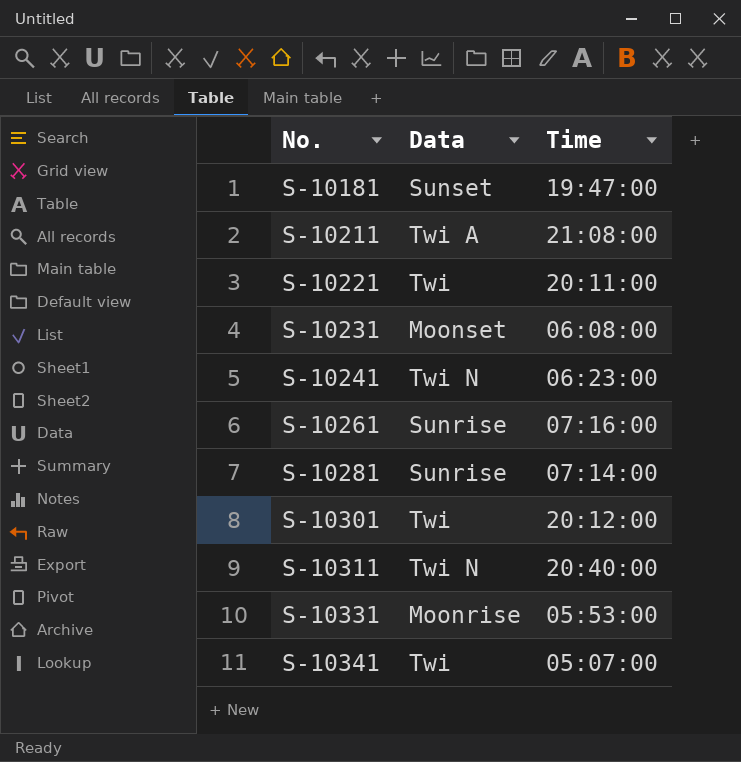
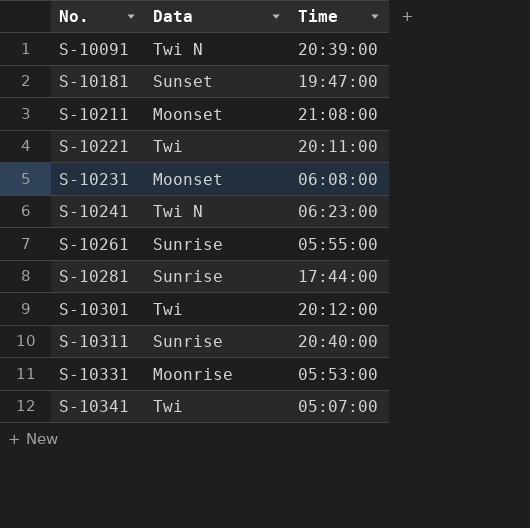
row S-10091: none -> Twi N | 20:39:00
S-10211 | Data: Twi A -> Moonset
S-10261 | Time: 07:16:00 -> 05:55:00
S-10281 | Time: 07:14:00 -> 17:44:00
S-10311 | Data: Twi N -> Sunrise

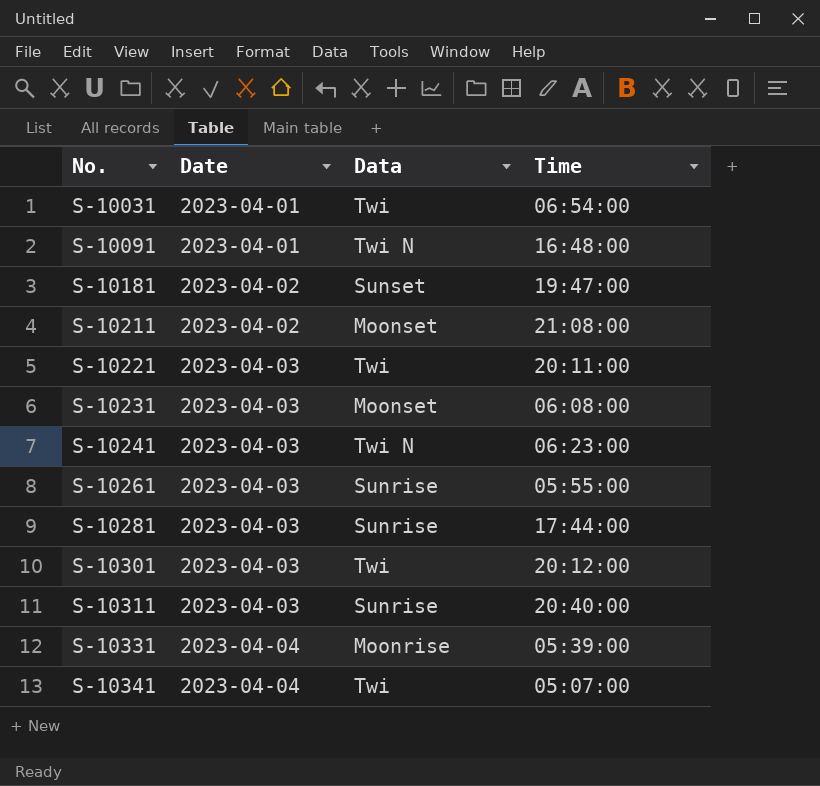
column Date | position: none -> 2
row S-10031: none -> 2023-04-01 | Twi | 06:54:00
S-10091 | Time: 20:39:00 -> 16:48:00
S-10331 | Time: 05:53:00 -> 05:39:00

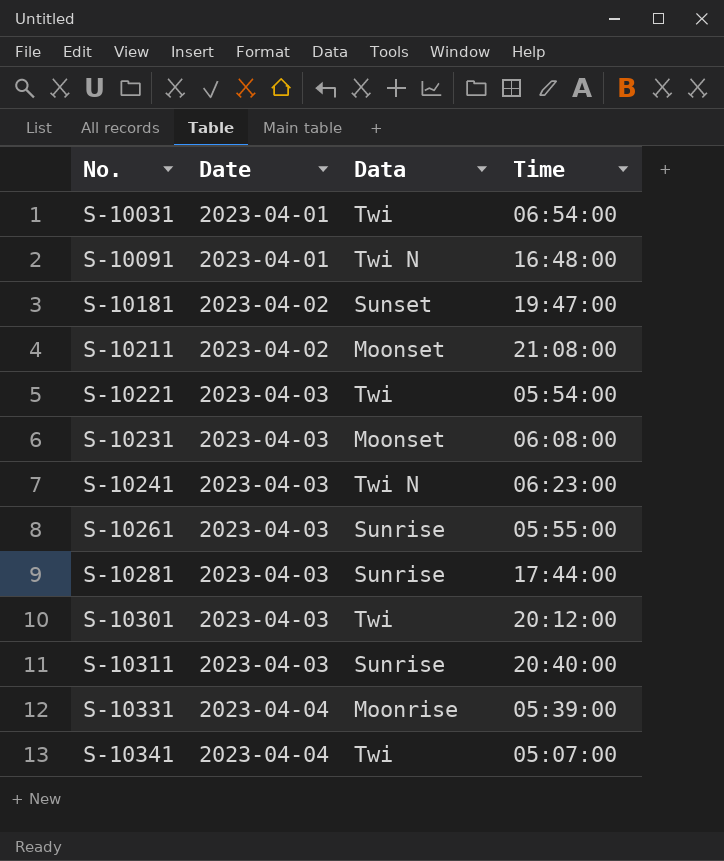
S-10221 | Time: 20:11:00 -> 05:54:00

